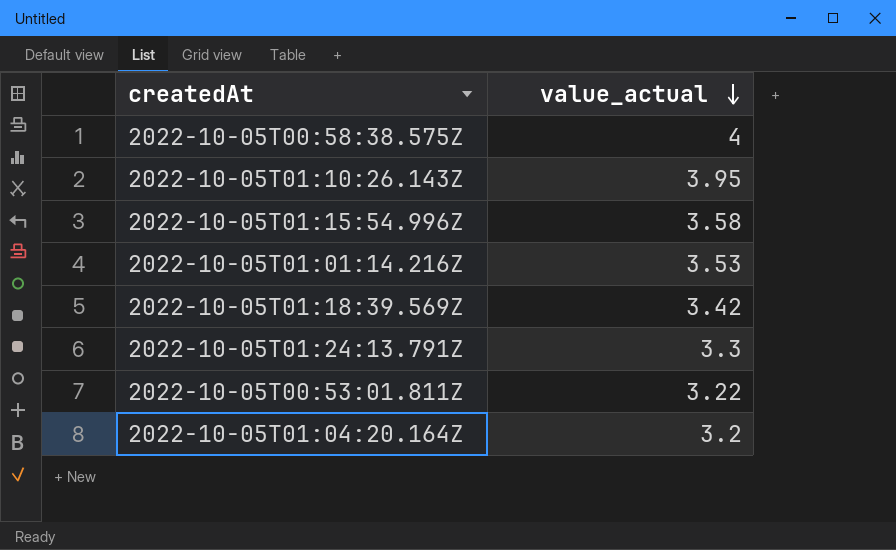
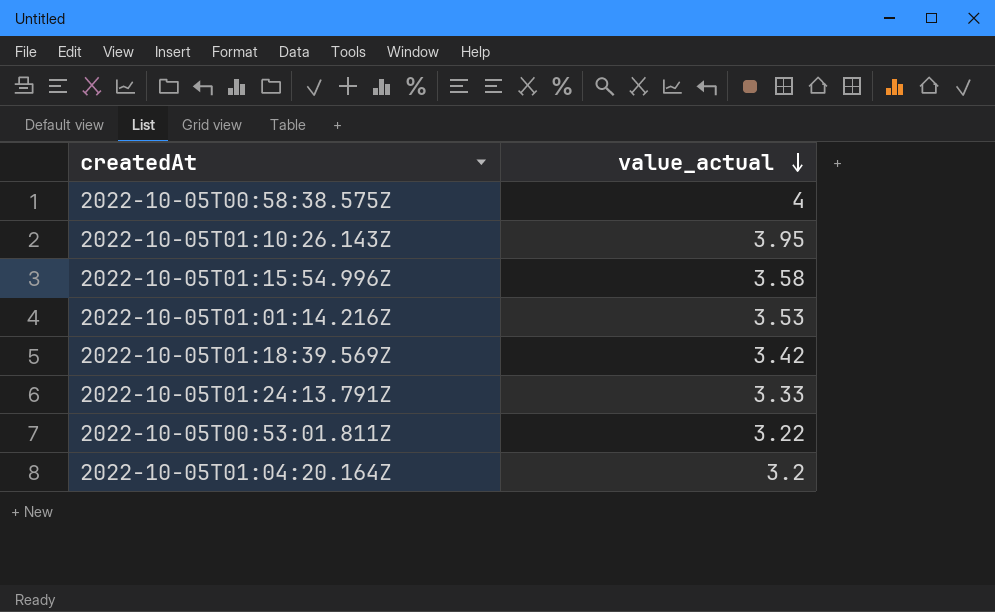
2022-10-05T01:24:13.791Z | value_actual: 3.3 -> 3.33

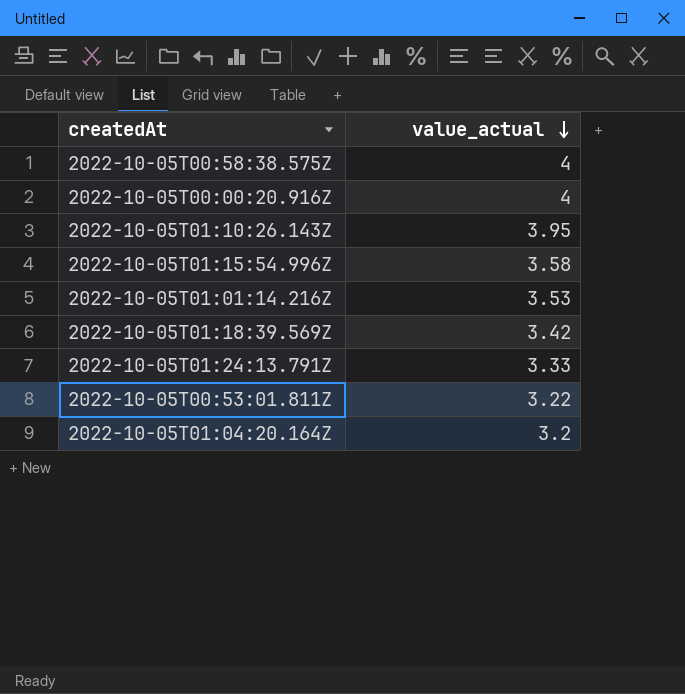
row 2022-10-05T00:00:20.916Z: none -> 4

